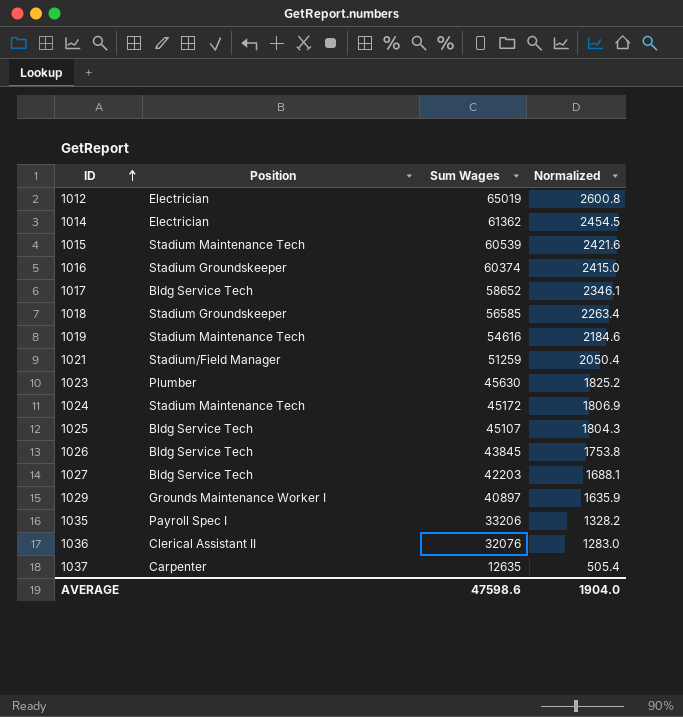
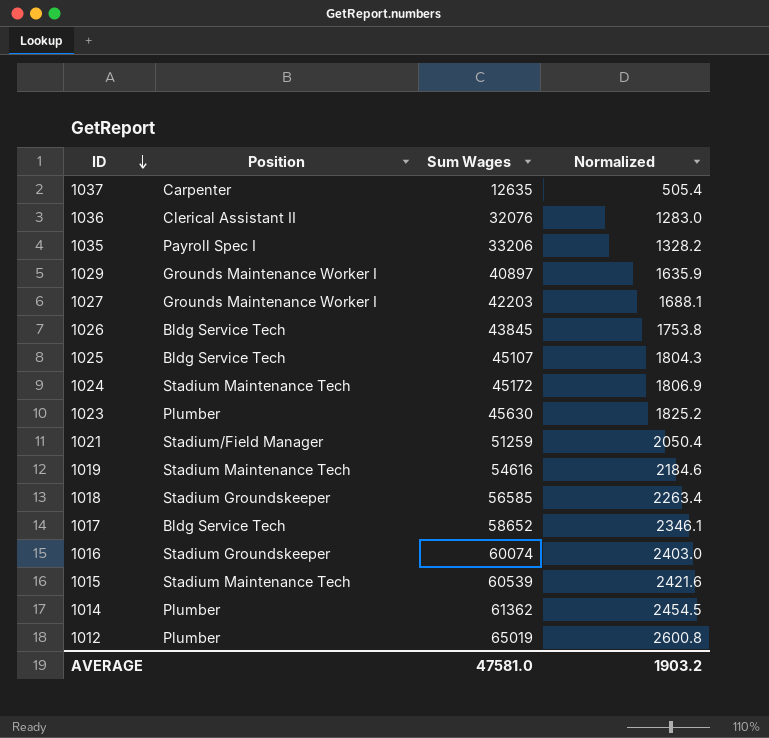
row order: ID ascending -> ID descending
1027 | Position: Bldg Service Tech -> Grounds Maintenance Worker I
1016 | Sum Wages: 60374 -> 60074
1016 | Normalized: 2415.0 -> 2403.0
1014 | Position: Electrician -> Plumber
1012 | Position: Electrician -> Plumber
AVERAGE | Sum Wages: 47598.6 -> 47581.0
AVERAGE | Normalized: 1904.0 -> 1903.2

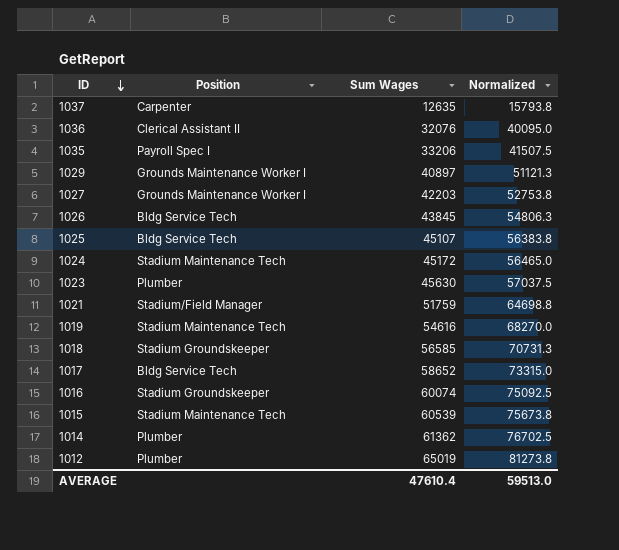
column Normalized | formula: [Sum Wages] * 0.04 -> [Sum Wages] * 1.25
1021 | Sum Wages: 51259 -> 51759
AVERAGE | Sum Wages: 47581.0 -> 47610.4
AVERAGE | Normalized: 1903.2 -> 59513.0

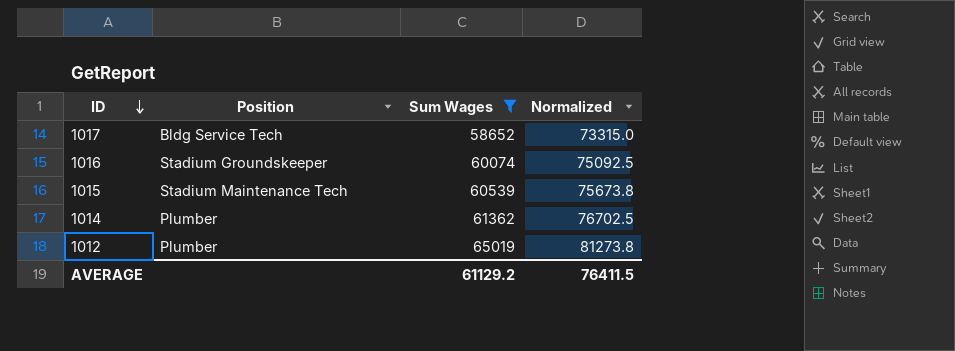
filter: none -> Sum Wages >= 58652
AVERAGE | Sum Wages: 47610.4 -> 61129.2
AVERAGE | Normalized: 59513.0 -> 76411.5

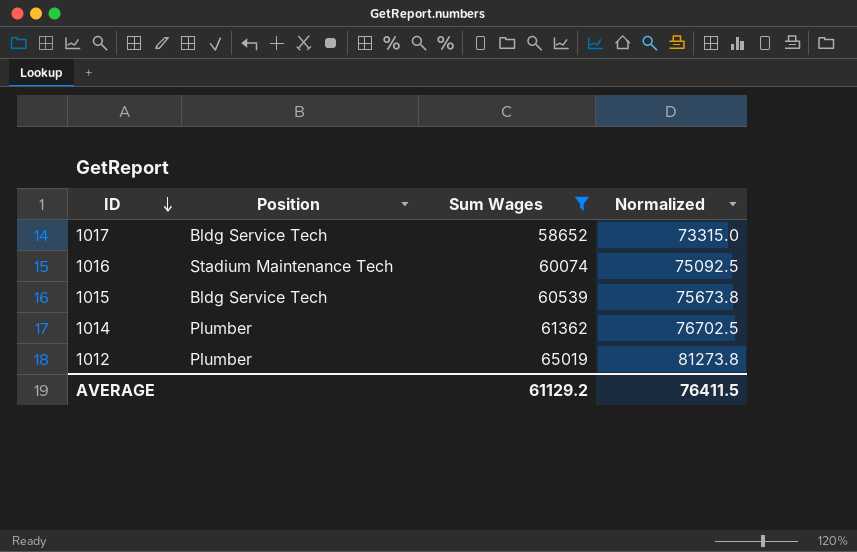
1016 | Position: Stadium Groundskeeper -> Stadium Maintenance Tech
1015 | Position: Stadium Maintenance Tech -> Bldg Service Tech

